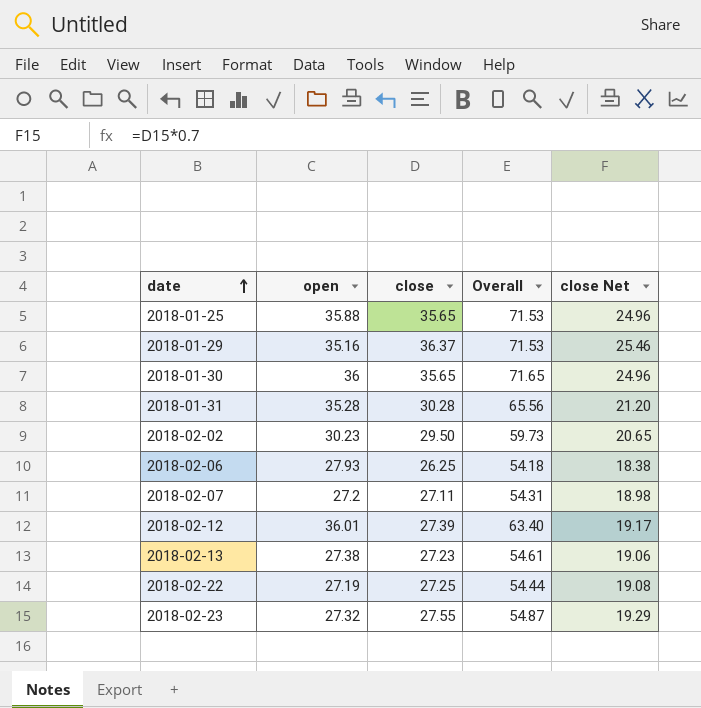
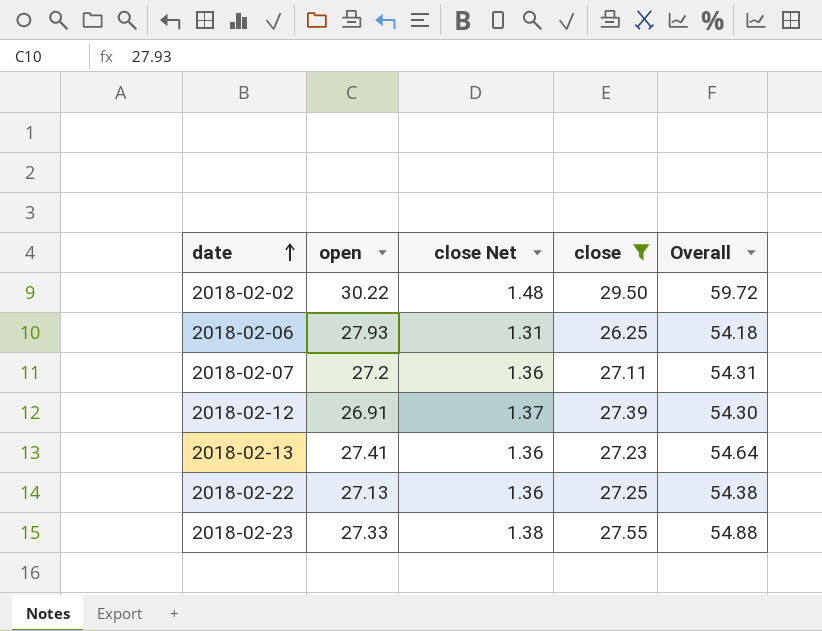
filter: none -> close <= 29.50
column close Net | formula: [close] * 0.7 -> [close] * 0.05
column close Net | position: 5 -> 3
2018-02-02 | open: 30.23 -> 30.22
2018-02-02 | Overall: 59.73 -> 59.72
2018-02-12 | open: 36.01 -> 26.91
2018-02-12 | Overall: 63.40 -> 54.30
2018-02-13 | open: 27.38 -> 27.41
2018-02-13 | Overall: 54.61 -> 54.64
2018-02-22 | open: 27.19 -> 27.13
2018-02-22 | Overall: 54.44 -> 54.38
2018-02-23 | open: 27.32 -> 27.33
2018-02-23 | Overall: 54.87 -> 54.88

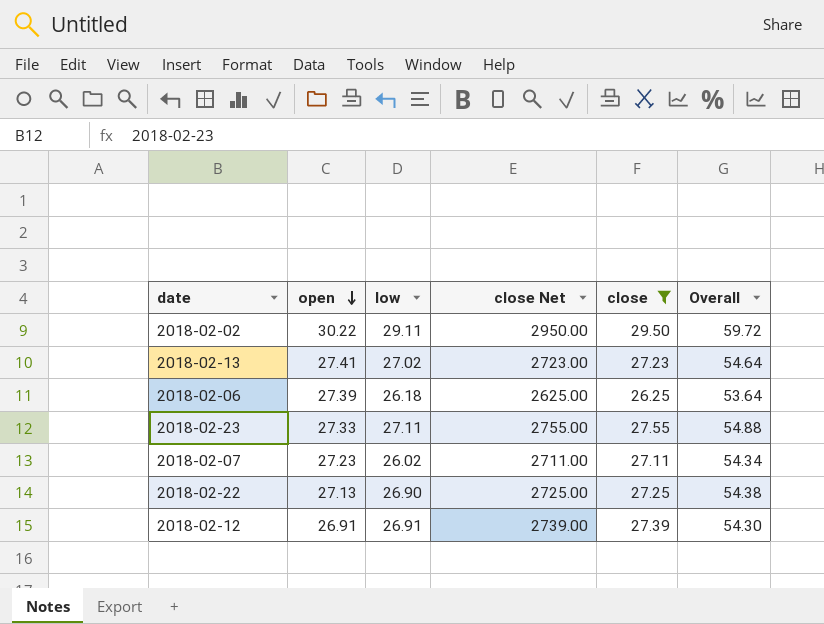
row order: date ascending -> open descending
column low | position: none -> 3
column close Net | formula: [close] * 0.05 -> [close] * 100
2018-02-06 | open: 27.93 -> 27.39
2018-02-06 | Overall: 54.18 -> 53.64
2018-02-07 | open: 27.2 -> 27.23
2018-02-07 | Overall: 54.31 -> 54.34

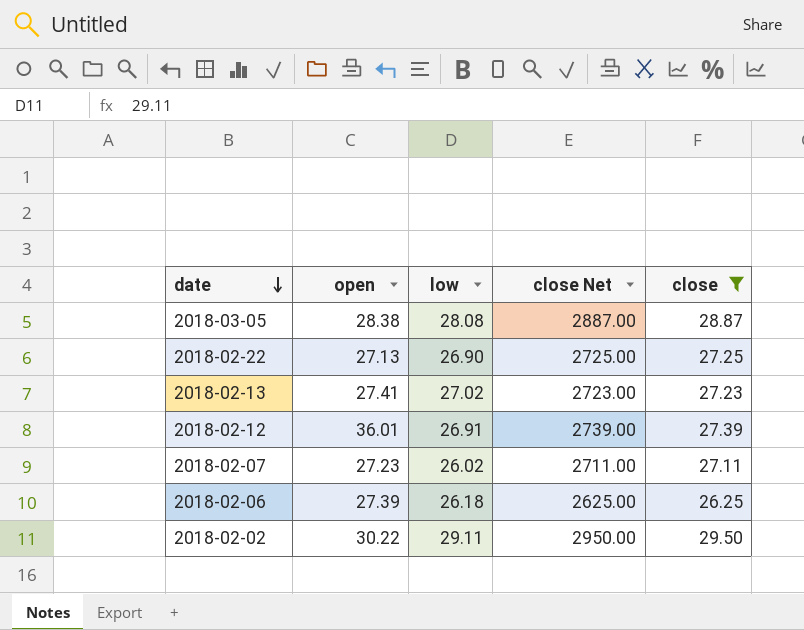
row order: open descending -> date descending
column Overall | formula: [open] + [close] -> none
row 2018-02-23: 27.33 | 27.11 | 2755.00 | 27.55 | 54.88 -> none
row 2018-03-05: none -> 28.38 | 28.08 | 2887.00 | 28.87
2018-02-12 | open: 26.91 -> 36.01

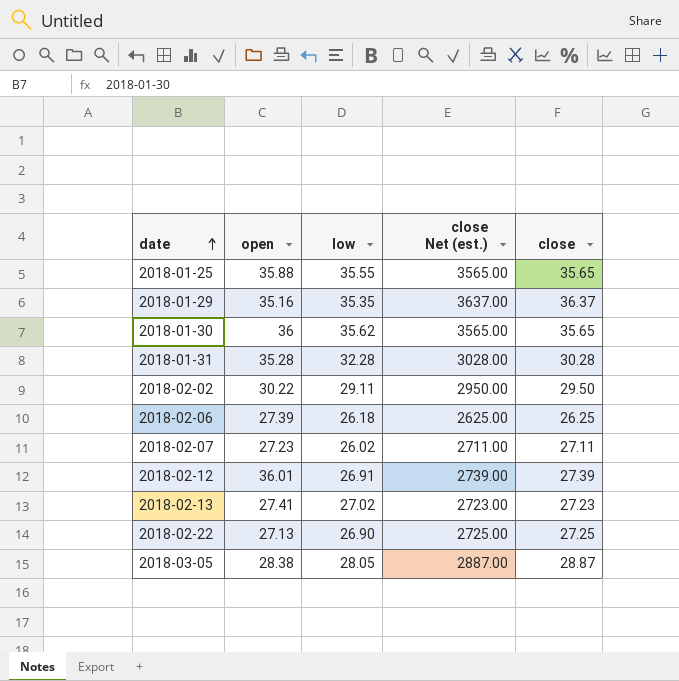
filter: close <= 29.50 -> none
row order: date descending -> date ascending
column name: close Net -> close Net (est.)
2018-03-05 | low: 28.08 -> 28.05

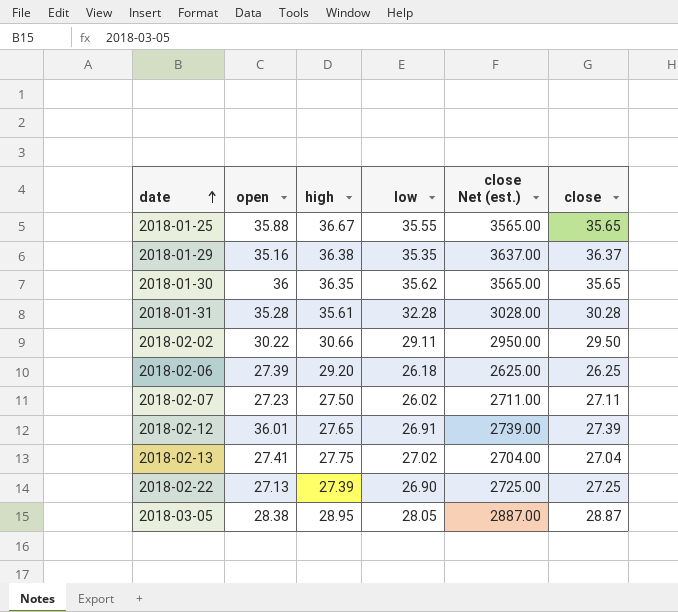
column high | position: none -> 3
2018-02-13 | close Net (est.): 2723.00 -> 2704.00
2018-02-13 | close: 27.23 -> 27.04

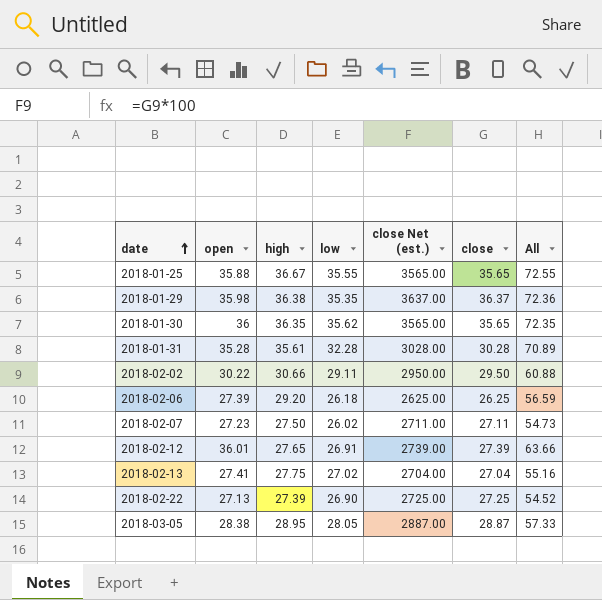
column All | formula: none -> [open] + [high]
2018-01-29 | open: 35.16 -> 35.98

